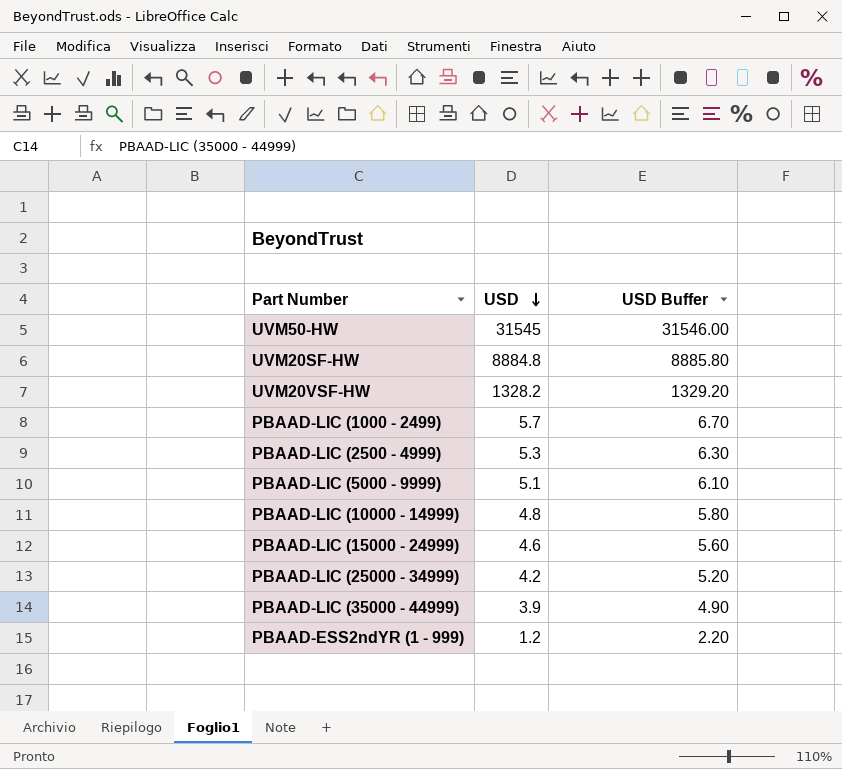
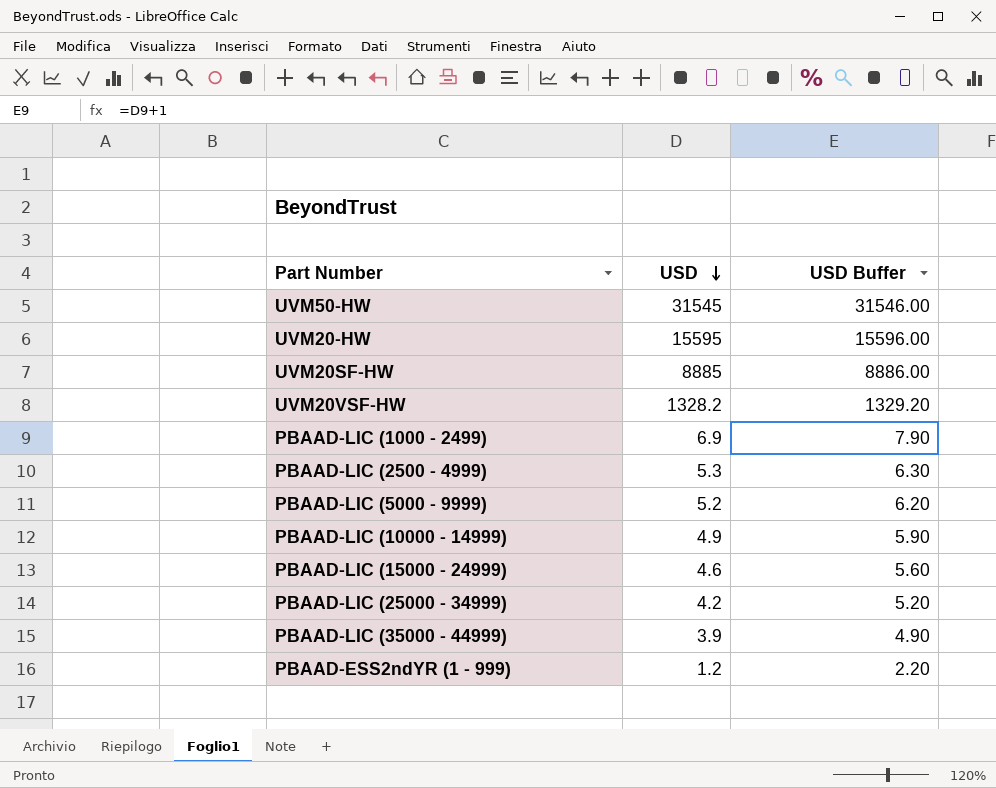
row UVM20-HW: none -> 15595 | 15596.00
UVM20SF-HW | USD: 8884.8 -> 8885
UVM20SF-HW | USD Buffer: 8885.80 -> 8886.00
PBAAD-LIC (1000 - 2499) | USD: 5.7 -> 6.9
PBAAD-LIC (1000 - 2499) | USD Buffer: 6.70 -> 7.90
PBAAD-LIC (5000 - 9999) | USD: 5.1 -> 5.2
PBAAD-LIC (5000 - 9999) | USD Buffer: 6.10 -> 6.20
PBAAD-LIC (10000 - 14999) | USD: 4.8 -> 4.9
PBAAD-LIC (10000 - 14999) | USD Buffer: 5.80 -> 5.90

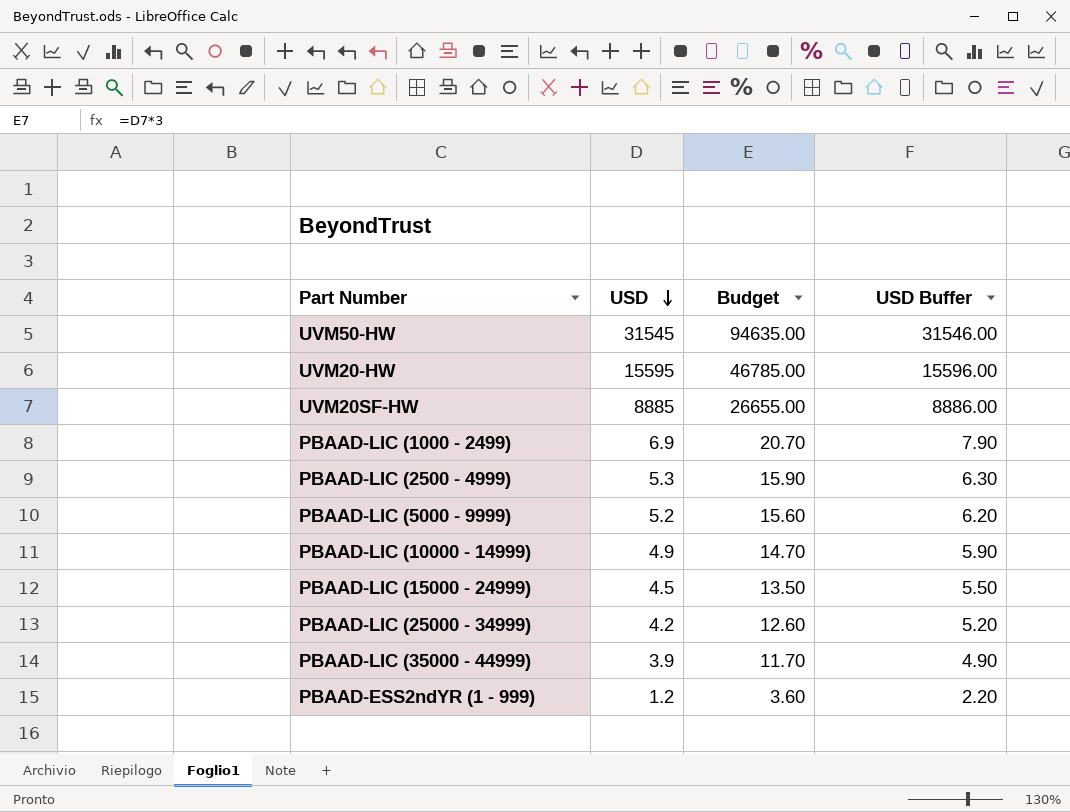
column Budget | formula: none -> [USD] * 3
row UVM20VSF-HW: 1328.2 | 1329.20 -> none
PBAAD-LIC (15000 - 24999) | USD: 4.6 -> 4.5
PBAAD-LIC (15000 - 24999) | USD Buffer: 5.60 -> 5.50

